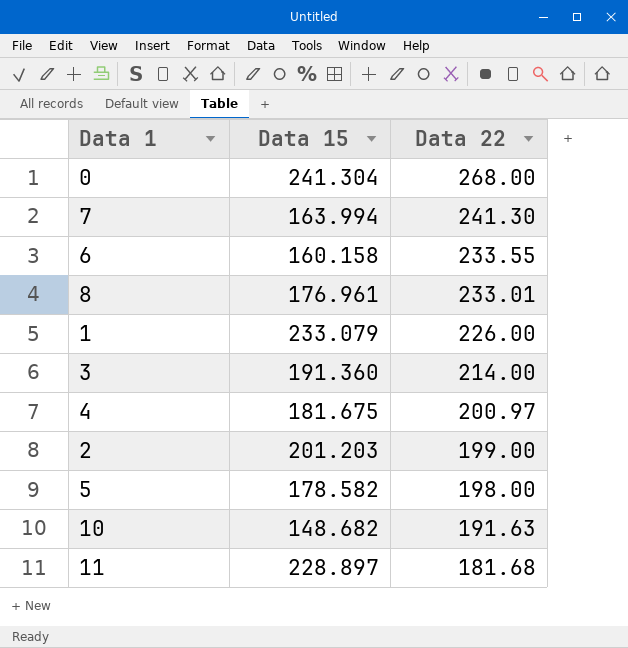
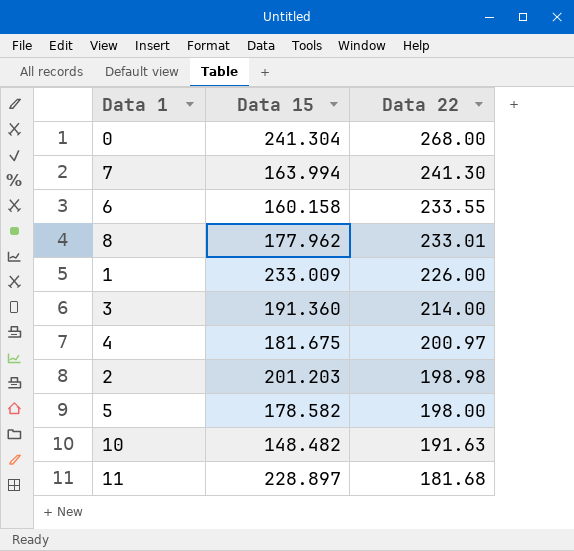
8 | Data 15: 176.961 -> 177.962
1 | Data 15: 233.079 -> 233.009
2 | Data 22: 199.00 -> 198.98
10 | Data 15: 148.682 -> 148.482

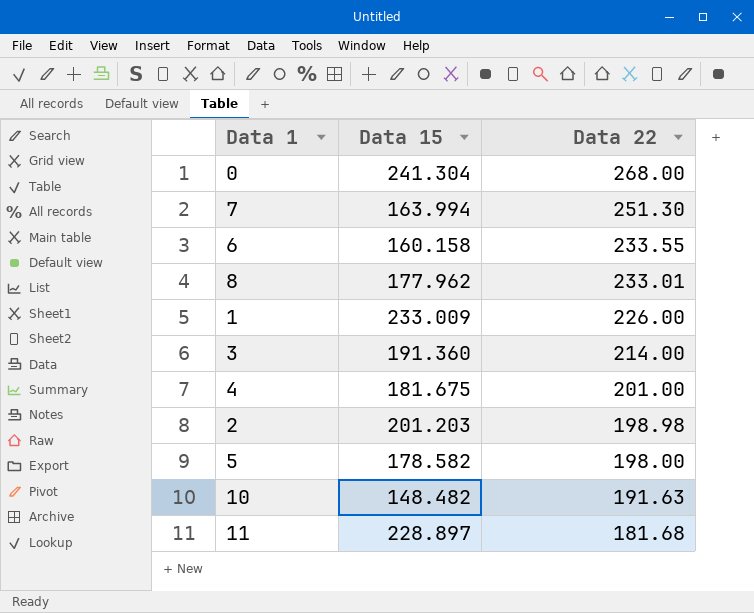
7 | Data 22: 241.30 -> 251.30
4 | Data 22: 200.97 -> 201.00

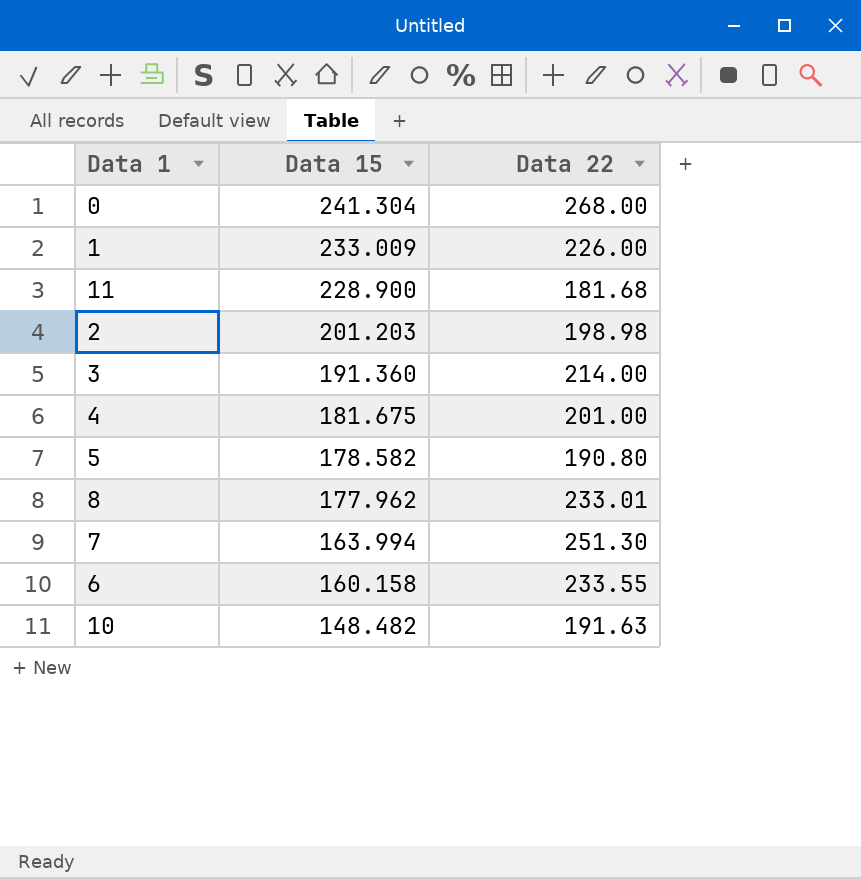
row order: Data 22 descending -> Data 15 descending
11 | Data 15: 228.897 -> 228.900
5 | Data 22: 198.00 -> 190.80

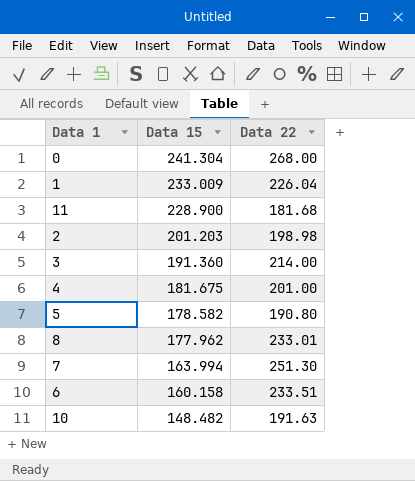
1 | Data 22: 226.00 -> 226.04
6 | Data 22: 233.55 -> 233.51

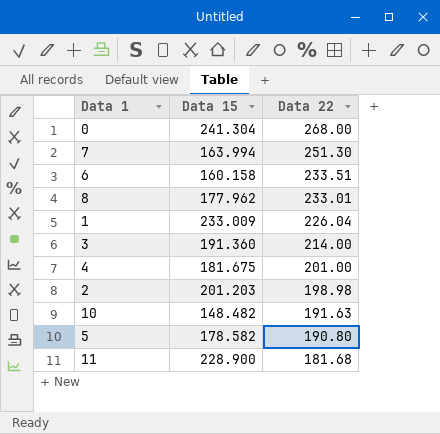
row order: Data 15 descending -> Data 22 descending

